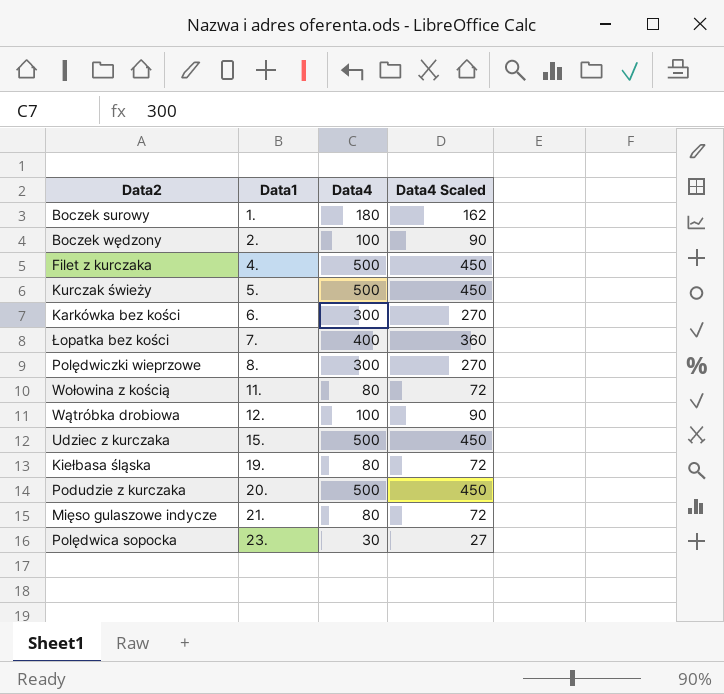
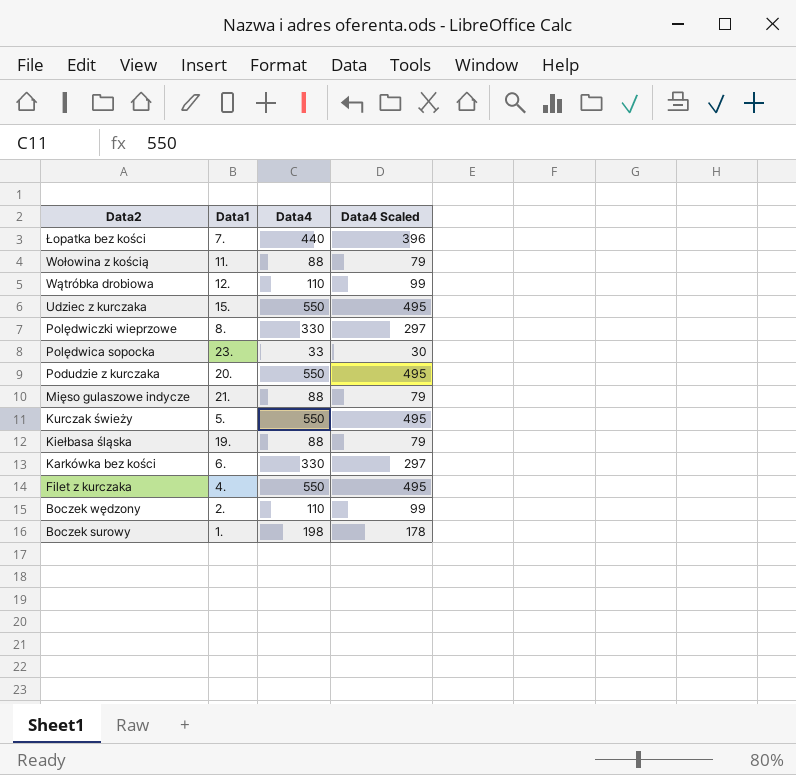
row order: Data1 ascending -> Data2 descending
Łopatka bez kości | Data4: 400 -> 440
Łopatka bez kości | Data4 Scaled: 360 -> 396
Wołowina z kością | Data4: 80 -> 88
Wołowina z kością | Data4 Scaled: 72 -> 79
Wątróbka drobiowa | Data4: 100 -> 110
Wątróbka drobiowa | Data4 Scaled: 90 -> 99
Udziec z kurczaka | Data4: 500 -> 550
Udziec z kurczaka | Data4 Scaled: 450 -> 495
Polędwiczki wieprzowe | Data4: 300 -> 330
Polędwiczki wieprzowe | Data4 Scaled: 270 -> 297
Polędwica sopocka | Data4: 30 -> 33
Polędwica sopocka | Data4 Scaled: 27 -> 30
Podudzie z kurczaka | Data4: 500 -> 550
Podudzie z kurczaka | Data4 Scaled: 450 -> 495
Mięso gulaszowe indycze | Data4: 80 -> 88
Mięso gulaszowe indycze | Data4 Scaled: 72 -> 79
Kurczak świeży | Data4: 500 -> 550
Kurczak świeży | Data4 Scaled: 450 -> 495
Kiełbasa śląska | Data4: 80 -> 88
Kiełbasa śląska | Data4 Scaled: 72 -> 79
Karkówka bez kości | Data4: 300 -> 330
Karkówka bez kości | Data4 Scaled: 270 -> 297
Filet z kurczaka | Data4: 500 -> 550
Filet z kurczaka | Data4 Scaled: 450 -> 495
Boczek wędzony | Data4: 100 -> 110
Boczek wędzony | Data4 Scaled: 90 -> 99
Boczek surowy | Data4: 180 -> 198
Boczek surowy | Data4 Scaled: 162 -> 178

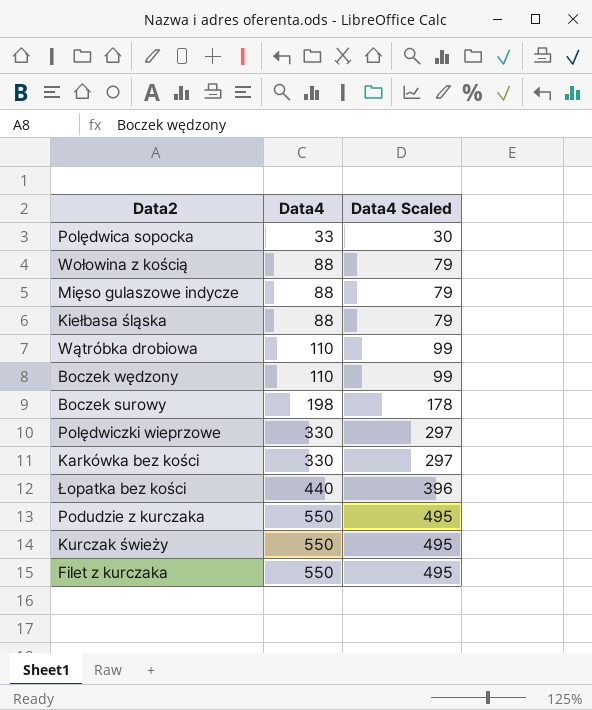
row order: Data2 descending -> Data4 ascending
column Data1 | position: 2 -> none
row Udziec z kurczaka: 15. | 550 | 495 -> none

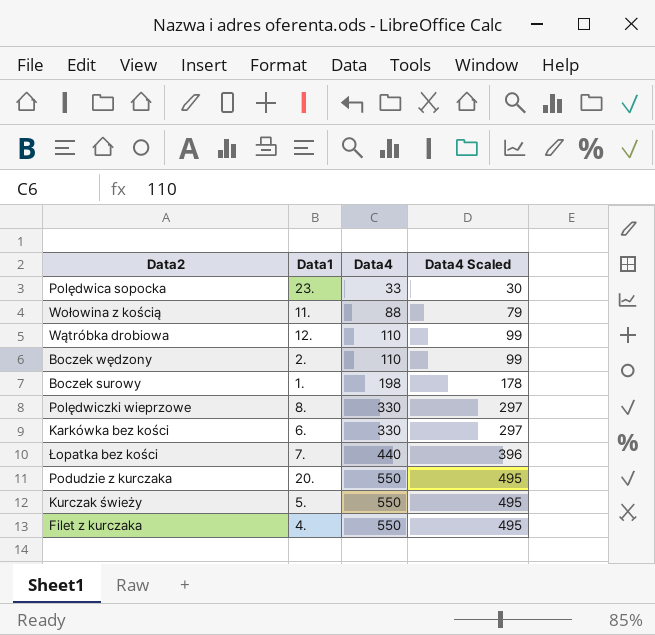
column Data1 | position: none -> 2
row Mięso gulaszowe indycze: 88 | 79 -> none
row Kiełbasa śląska: 88 | 79 -> none

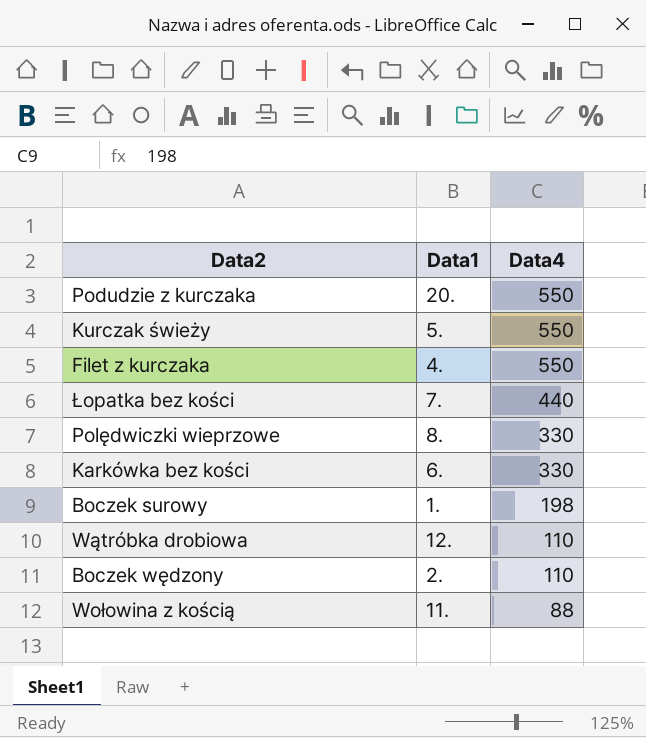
row order: Data4 ascending -> Data4 descending
column Data4 Scaled | formula: [Data4] * 0.9 -> none
row Polędwica sopocka: 23. | 33 | 30 -> none

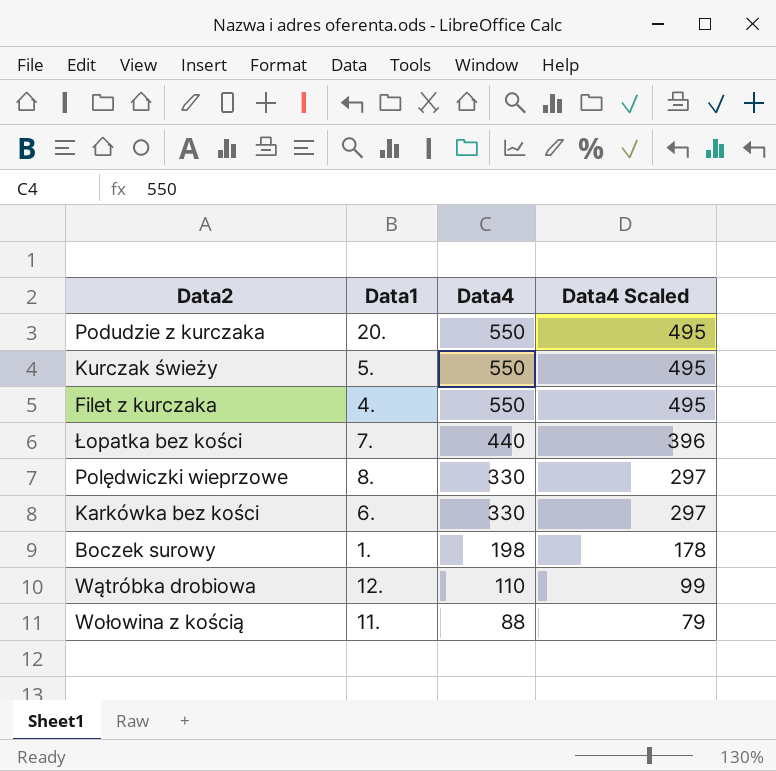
column Data4 Scaled | formula: none -> [Data4] * 0.9
row Boczek wędzony: 2. | 110 -> none

